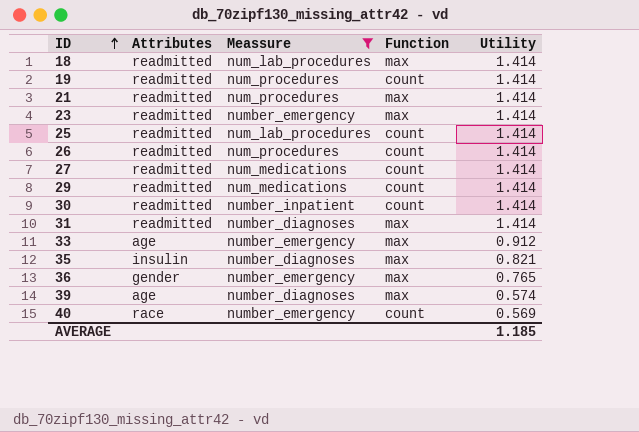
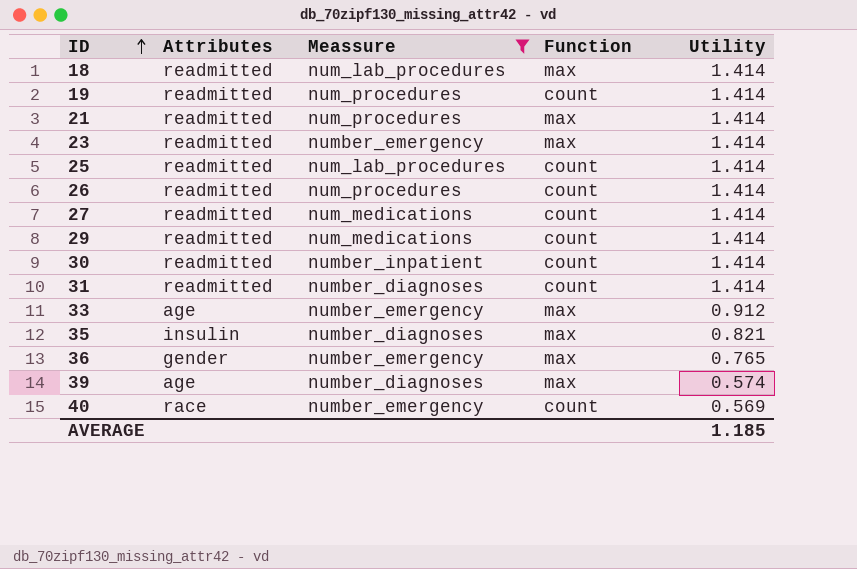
31 | Function: max -> count

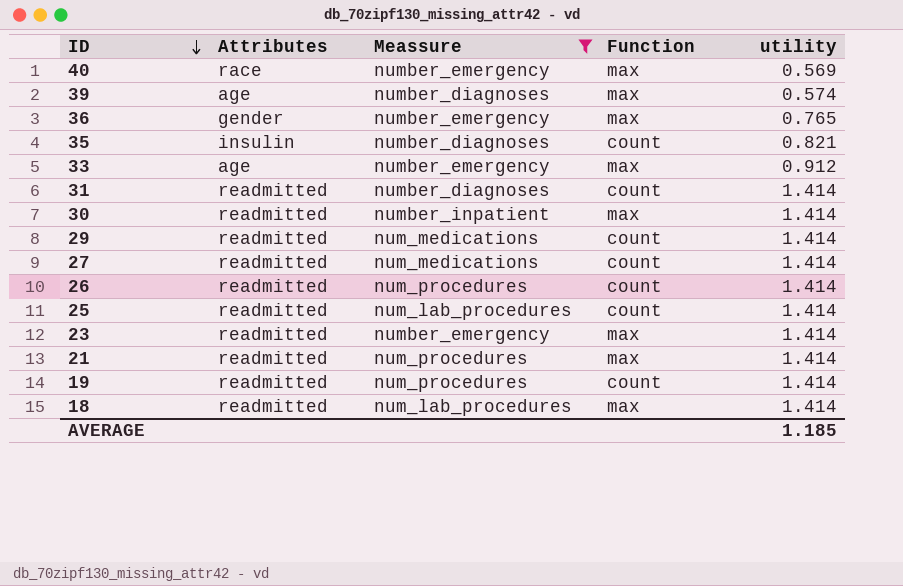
row order: ID ascending -> ID descending
column name: Utility -> utility
40 | Function: count -> max
35 | Function: max -> count
30 | Function: count -> max

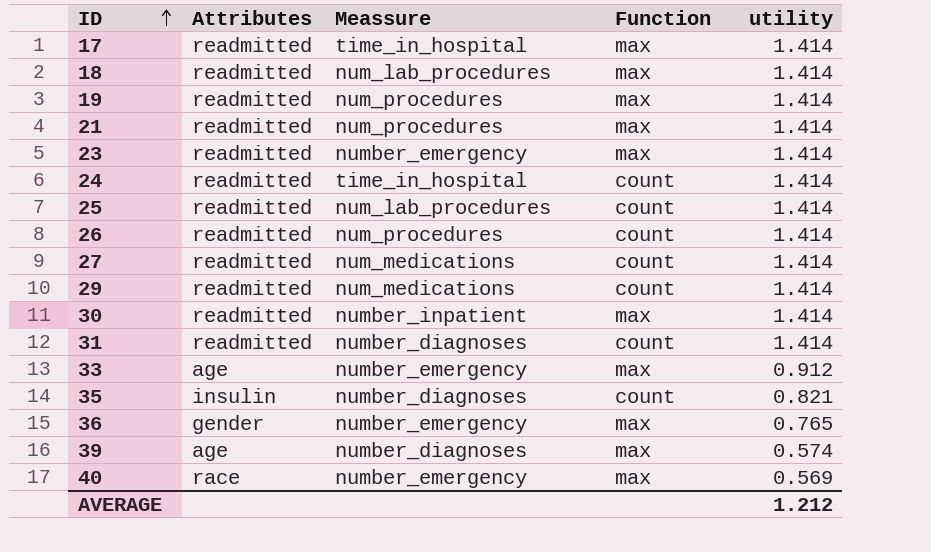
filter: Meassure != time_in_hospital -> none
row order: ID descending -> ID ascending
19 | Function: count -> max
AVERAGE | utility: 1.185 -> 1.212

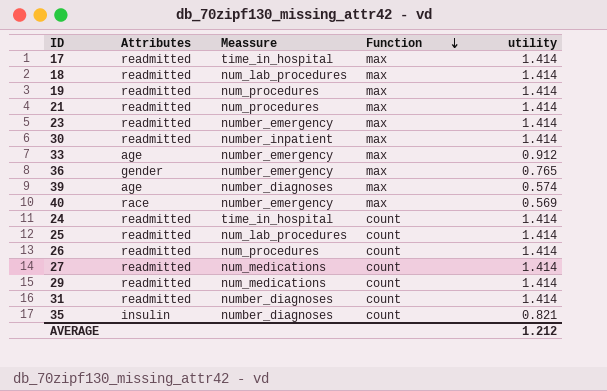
row order: ID ascending -> Function descending

